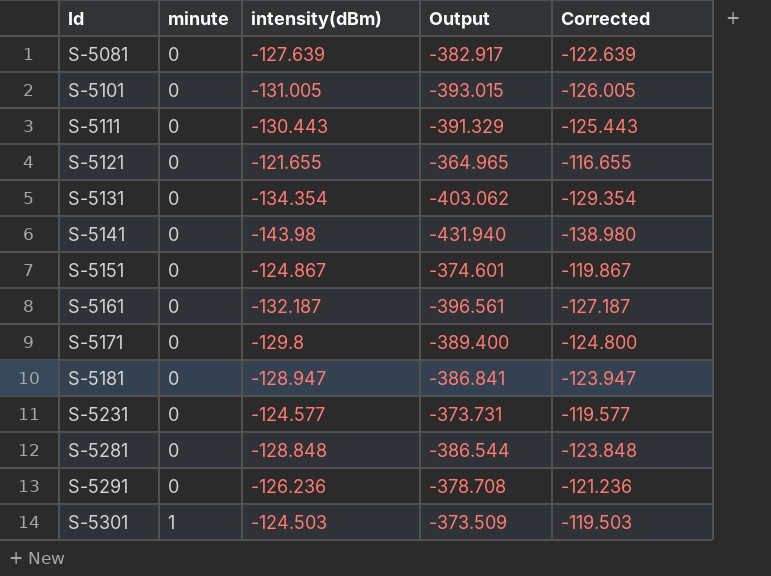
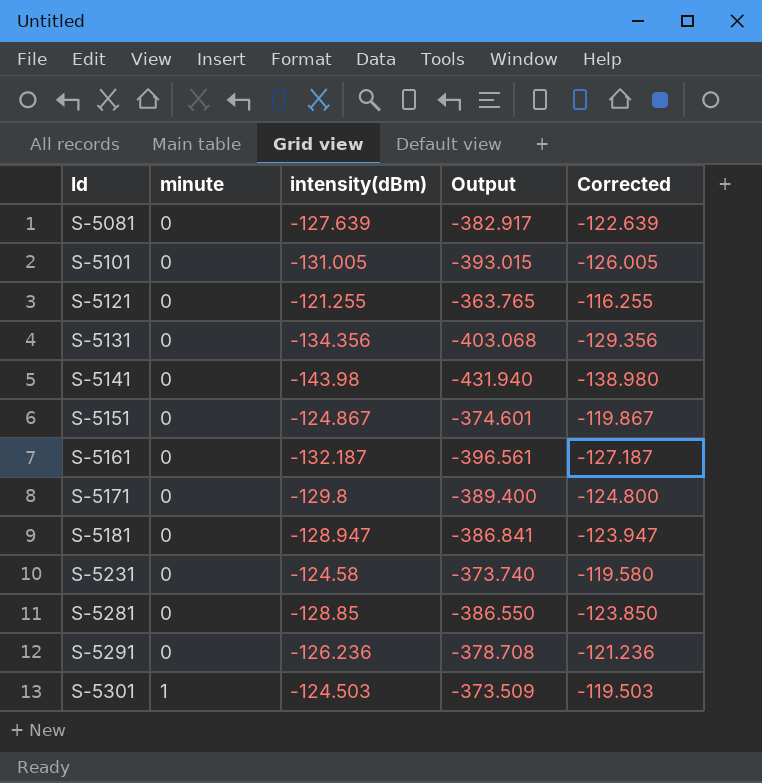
row S-5111: 0 | -130.443 | -391.329 | -125.443 -> none
S-5121 | intensity(dBm): -121.655 -> -121.255
S-5121 | Output: -364.965 -> -363.765
S-5121 | Corrected: -116.655 -> -116.255
S-5131 | intensity(dBm): -134.354 -> -134.356
S-5131 | Output: -403.062 -> -403.068
S-5131 | Corrected: -129.354 -> -129.356
S-5231 | intensity(dBm): -124.577 -> -124.58
S-5231 | Output: -373.731 -> -373.740
S-5231 | Corrected: -119.577 -> -119.580
S-5281 | intensity(dBm): -128.848 -> -128.85
S-5281 | Output: -386.544 -> -386.550
S-5281 | Corrected: -123.848 -> -123.850

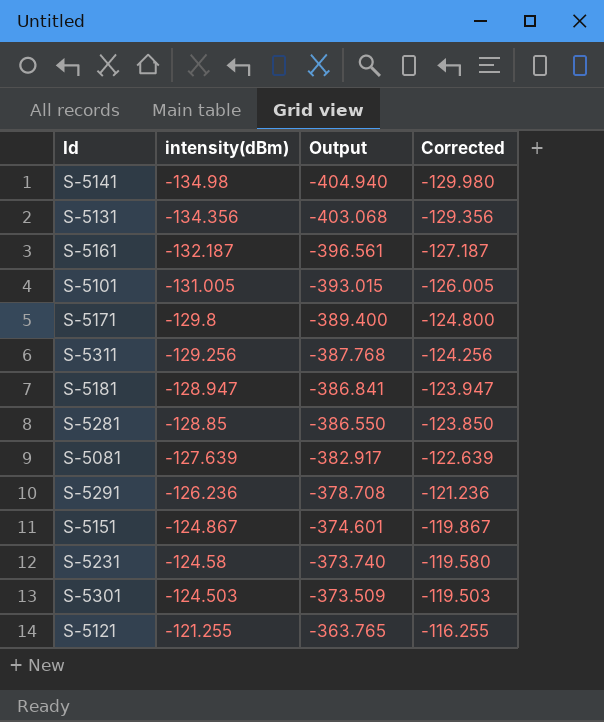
row order: Id ascending -> intensity(dBm) ascending
column minute | position: 2 -> none
S-5141 | intensity(dBm): -143.98 -> -134.98
S-5141 | Output: -431.940 -> -404.940
S-5141 | Corrected: -138.980 -> -129.980
row S-5311: none -> -129.256 | -387.768 | -124.256

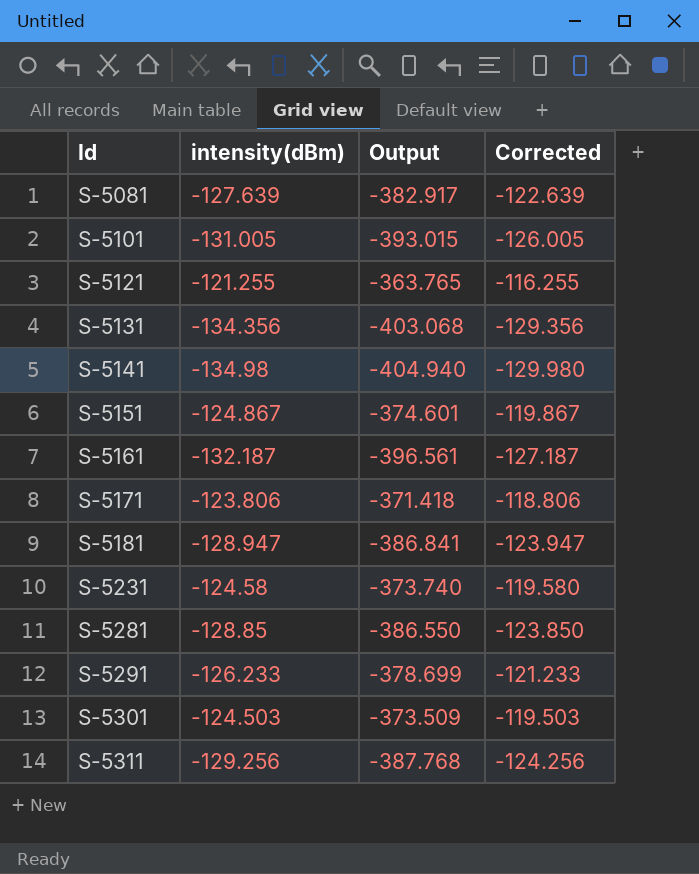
row order: intensity(dBm) ascending -> Id ascending
S-5171 | intensity(dBm): -129.8 -> -123.806
S-5171 | Output: -389.400 -> -371.418
S-5171 | Corrected: -124.800 -> -118.806
S-5291 | intensity(dBm): -126.236 -> -126.233
S-5291 | Output: -378.708 -> -378.699
S-5291 | Corrected: -121.236 -> -121.233

